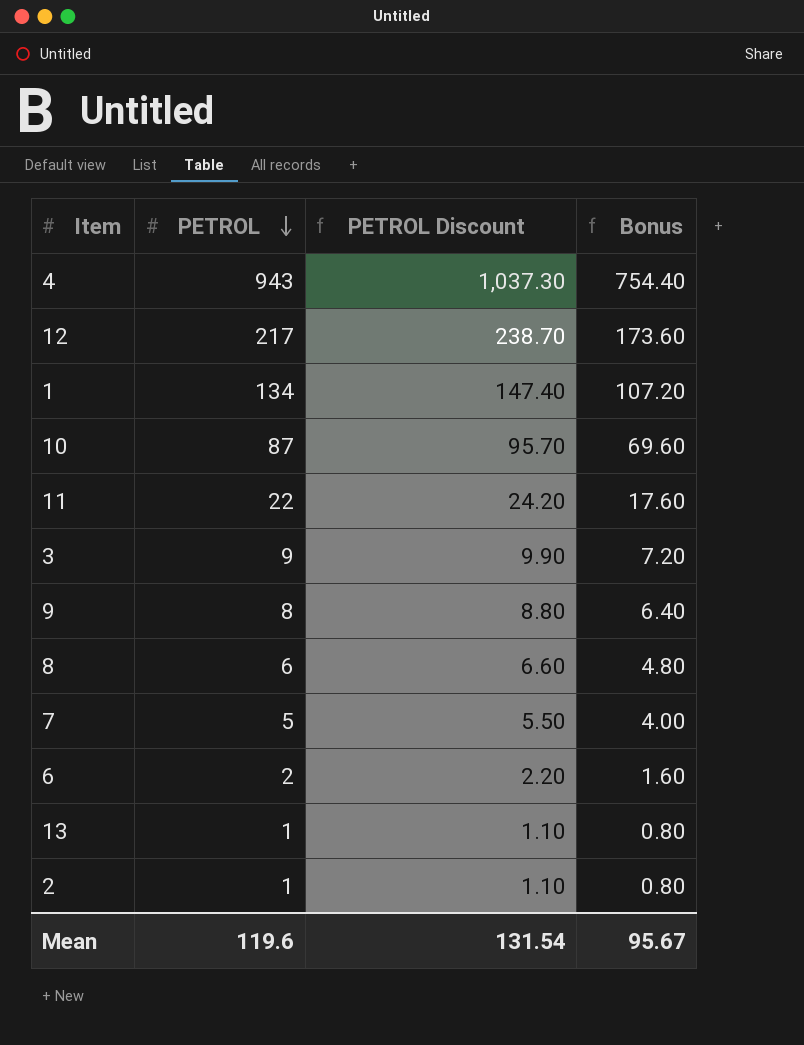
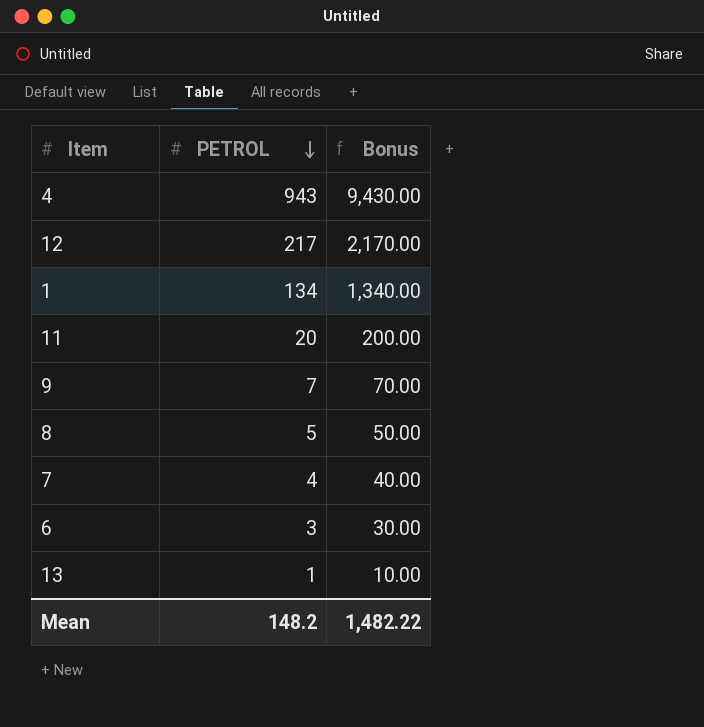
column PETROL Discount | formula: [PETROL] * 1.1 -> none
column Bonus | formula: [PETROL] * 0.8 -> [PETROL] * 10
row 10: 87 | 95.70 | 69.60 -> none
row 3: 9 | 9.90 | 7.20 -> none
row 2: 1 | 1.10 | 0.80 -> none
11 | PETROL: 22 -> 20
9 | PETROL: 8 -> 7
8 | PETROL: 6 -> 5
7 | PETROL: 5 -> 4
6 | PETROL: 2 -> 3
Mean | PETROL: 119.6 -> 148.2
Mean | Bonus: 95.67 -> 1,482.22

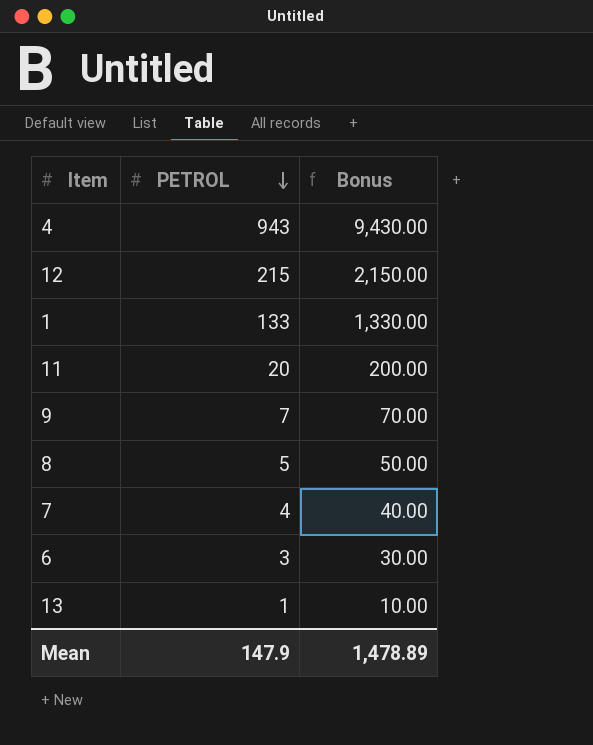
12 | PETROL: 217 -> 215
12 | Bonus: 2,170.00 -> 2,150.00
1 | PETROL: 134 -> 133
1 | Bonus: 1,340.00 -> 1,330.00
Mean | PETROL: 148.2 -> 147.9
Mean | Bonus: 1,482.22 -> 1,478.89

